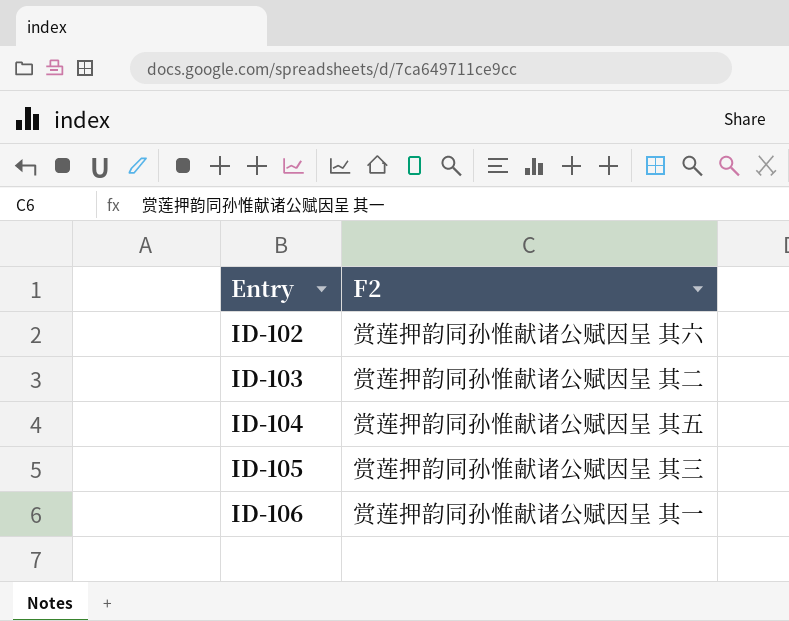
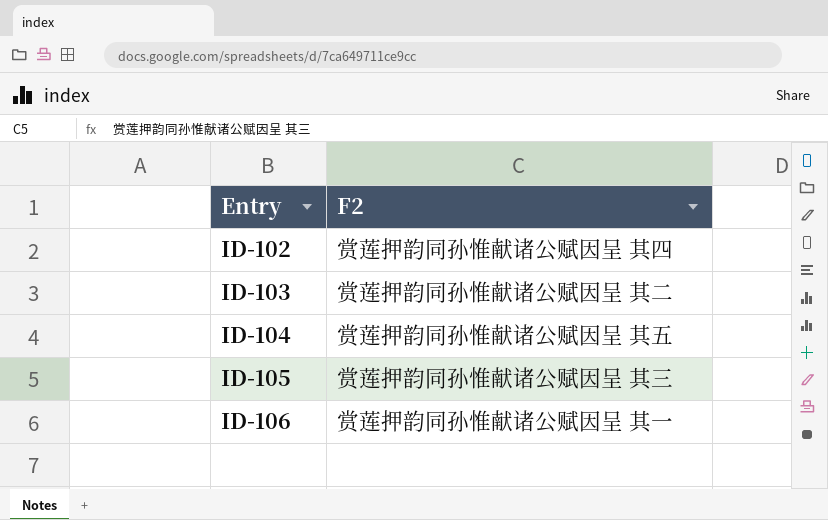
ID-102 | F2: 赏莲押韵同孙惟献诸公赋因呈 其六 -> 赏莲押韵同孙惟献诸公赋因呈 其四

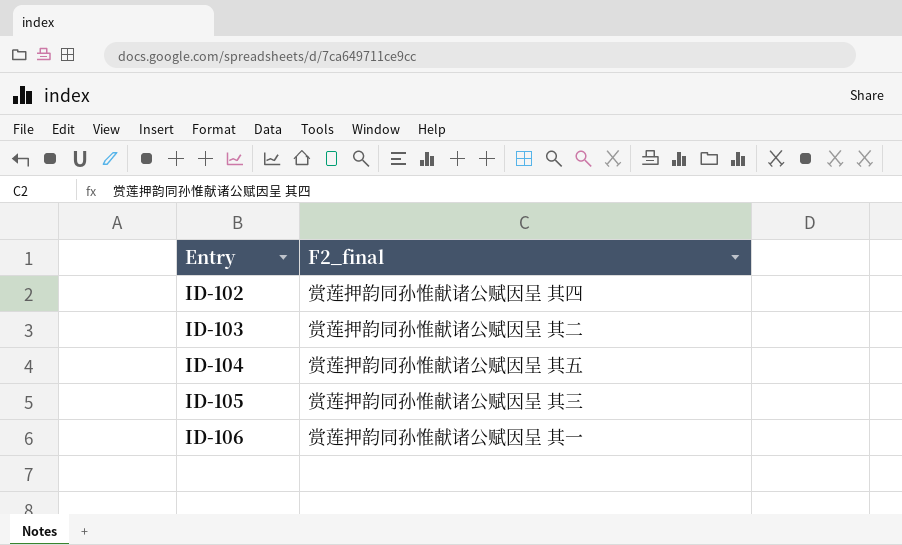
column name: F2 -> F2_final

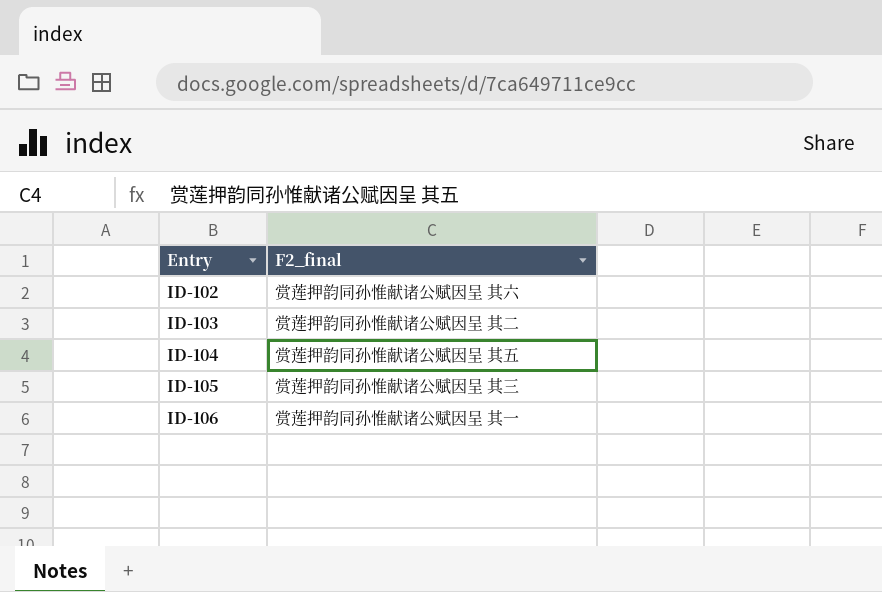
ID-102 | F2_final: 赏莲押韵同孙惟献诸公赋因呈 其四 -> 赏莲押韵同孙惟献诸公赋因呈 其六

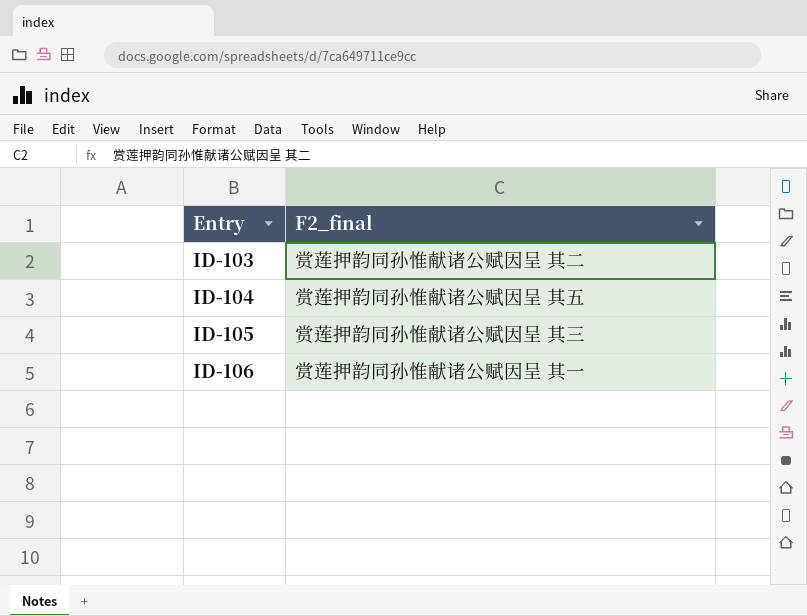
row ID-102: 赏莲押韵同孙惟献诸公赋因呈 其六 -> none

